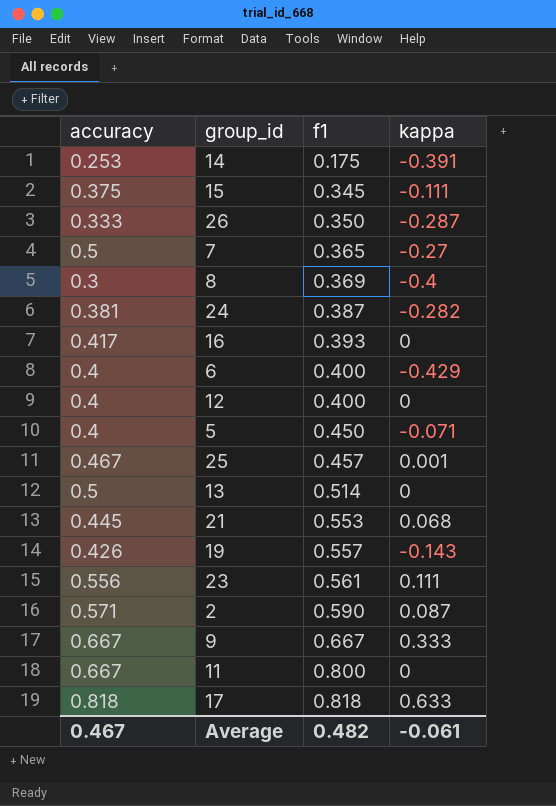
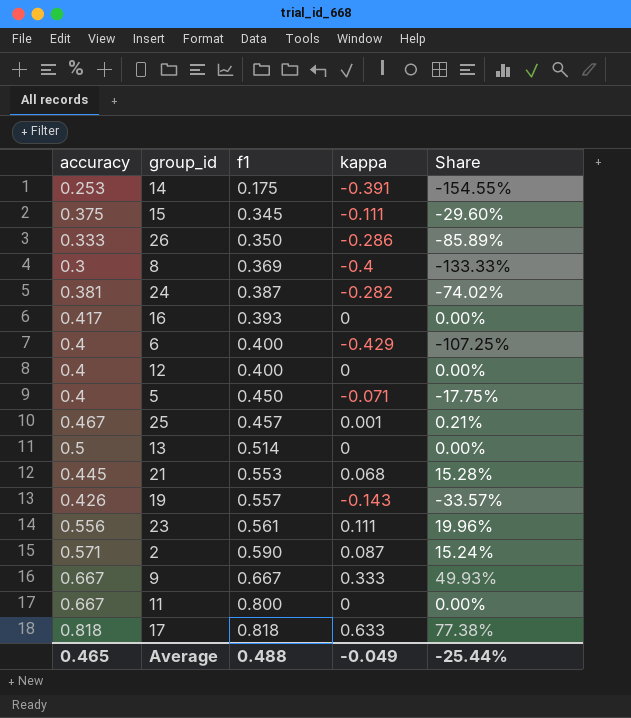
column Share | formula: none -> [kappa] / [accuracy]
row 7: 0.5 | 0.365 | -0.27 -> none
26 | kappa: -0.287 -> -0.286
Average | accuracy: 0.467 -> 0.465
Average | f1: 0.482 -> 0.488
Average | kappa: -0.061 -> -0.049

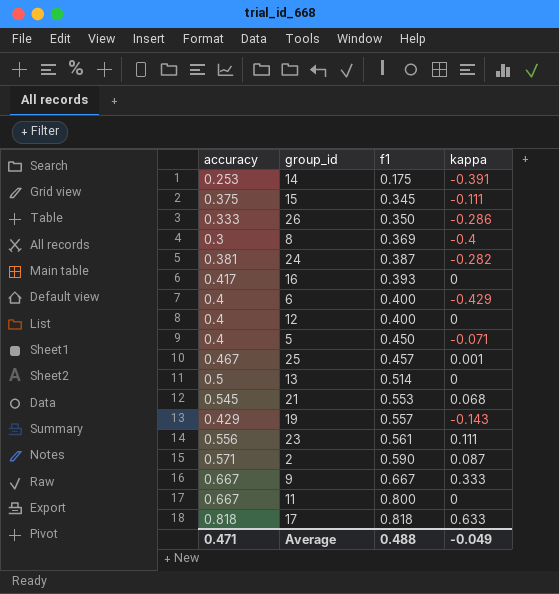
column Share | formula: [kappa] / [accuracy] -> none
21 | accuracy: 0.445 -> 0.545
19 | accuracy: 0.426 -> 0.429
Average | accuracy: 0.465 -> 0.471

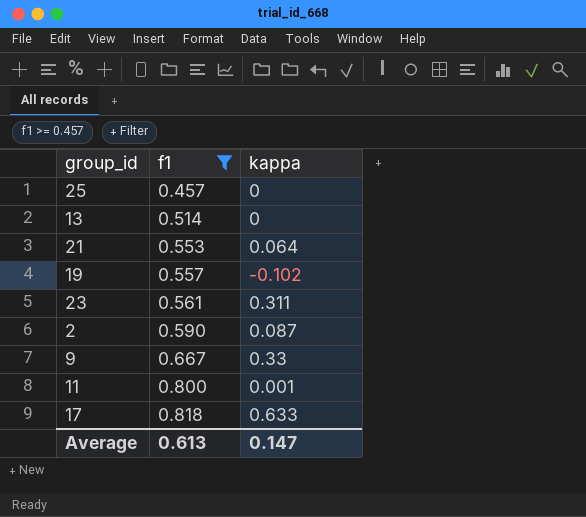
filter: none -> f1 >= 0.457
column accuracy | position: 1 -> none
25 | kappa: 0.001 -> 0
21 | kappa: 0.068 -> 0.064
19 | kappa: -0.143 -> -0.102
23 | kappa: 0.111 -> 0.311
9 | kappa: 0.333 -> 0.33
11 | kappa: 0 -> 0.001
Average | f1: 0.488 -> 0.613
Average | kappa: -0.049 -> 0.147

